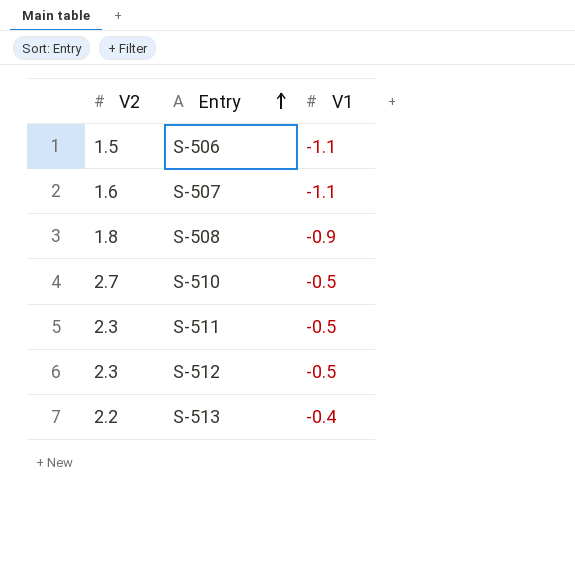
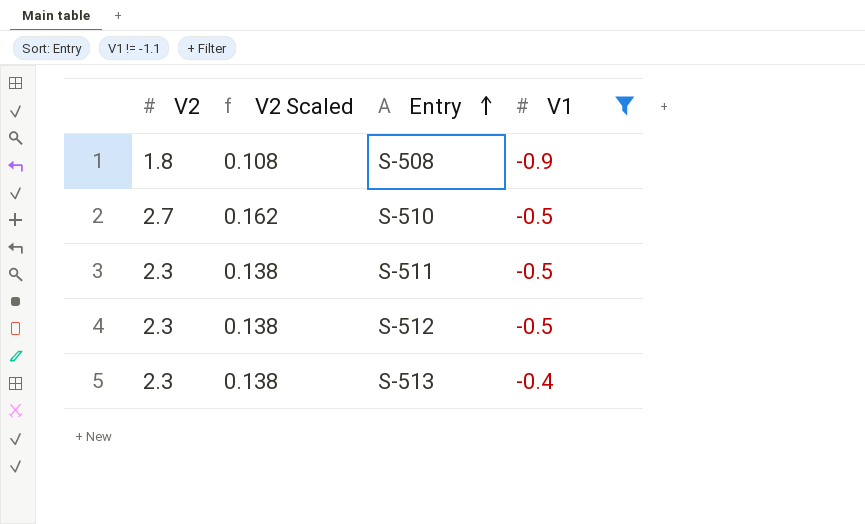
filter: none -> V1 != -1.1
column V2 Scaled | formula: none -> [V2] * 0.06
S-513 | V2: 2.2 -> 2.3

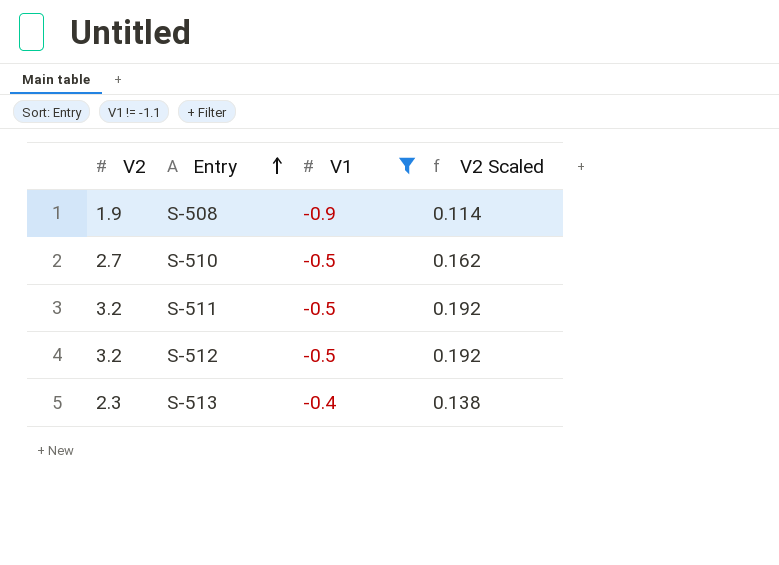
column V2 Scaled | position: 2 -> 4
S-508 | V2: 1.8 -> 1.9
S-508 | V2 Scaled: 0.108 -> 0.114
S-511 | V2: 2.3 -> 3.2
S-511 | V2 Scaled: 0.138 -> 0.192
S-512 | V2: 2.3 -> 3.2
S-512 | V2 Scaled: 0.138 -> 0.192

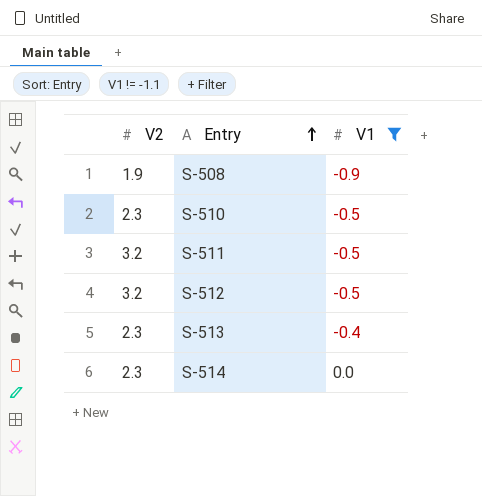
column V2 Scaled | formula: [V2] * 0.06 -> none
S-510 | V2: 2.7 -> 2.3
row S-514: none -> 2.3 | 0.0

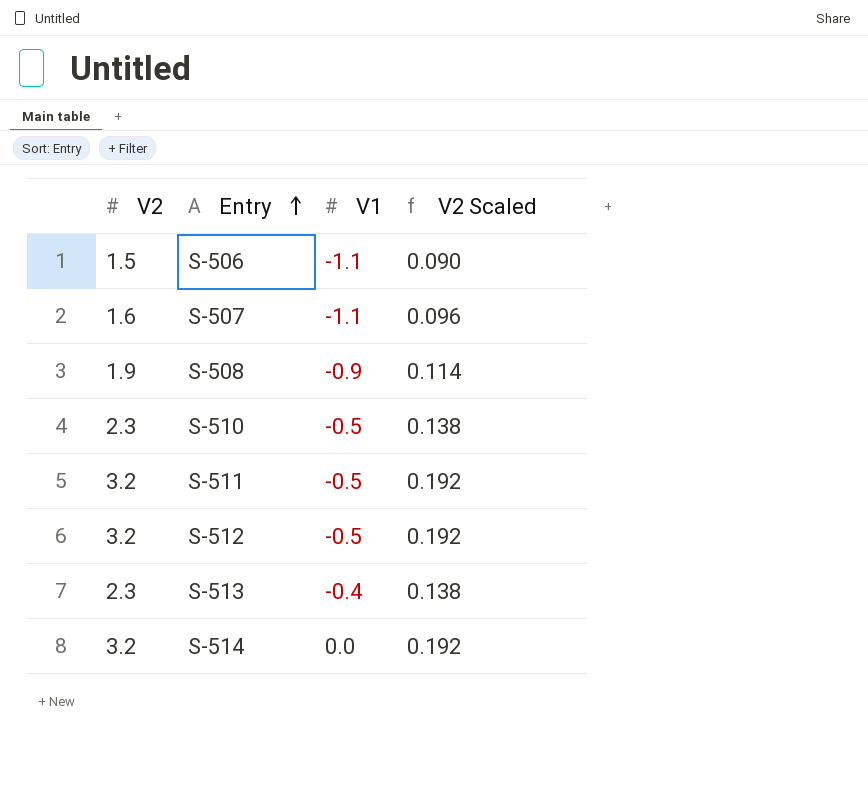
filter: V1 != -1.1 -> none
column V2 Scaled | formula: none -> [V2] * 0.06
S-514 | V2: 2.3 -> 3.2

